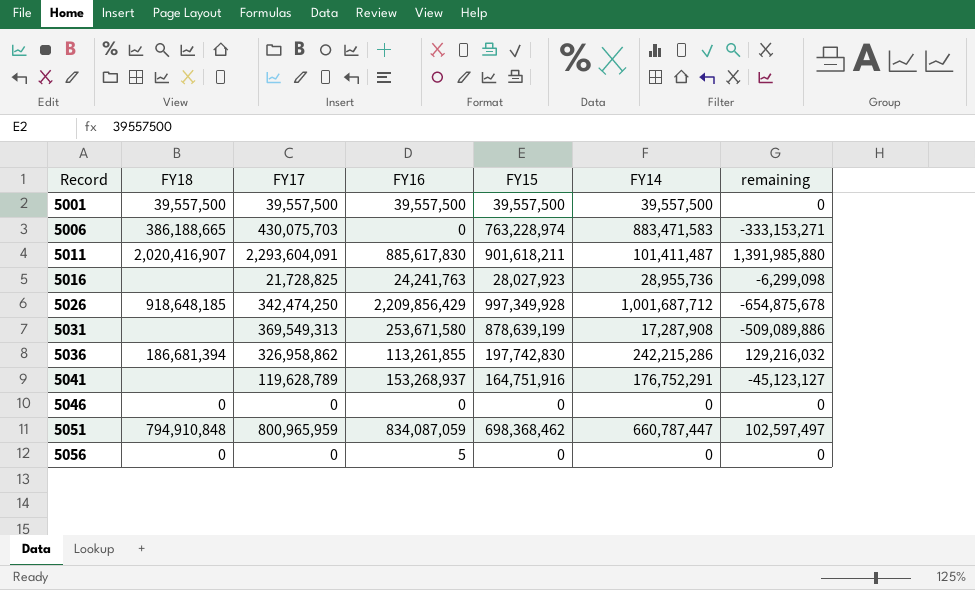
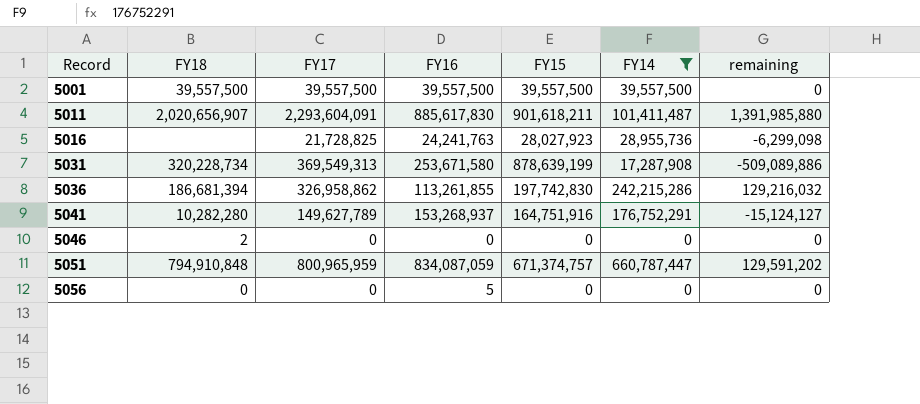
filter: none -> FY14 <= 660,787,447
5011 | FY18: 2,020,416,907 -> 2,020,656,907
5031 | FY18: none -> 320,228,734
5041 | FY18: none -> 10,282,280
5041 | FY17: 119,628,789 -> 149,627,789
5041 | remaining: -45,123,127 -> -15,124,127
5046 | FY18: 0 -> 2
5051 | FY15: 698,368,462 -> 671,374,757
5051 | remaining: 102,597,497 -> 129,591,202

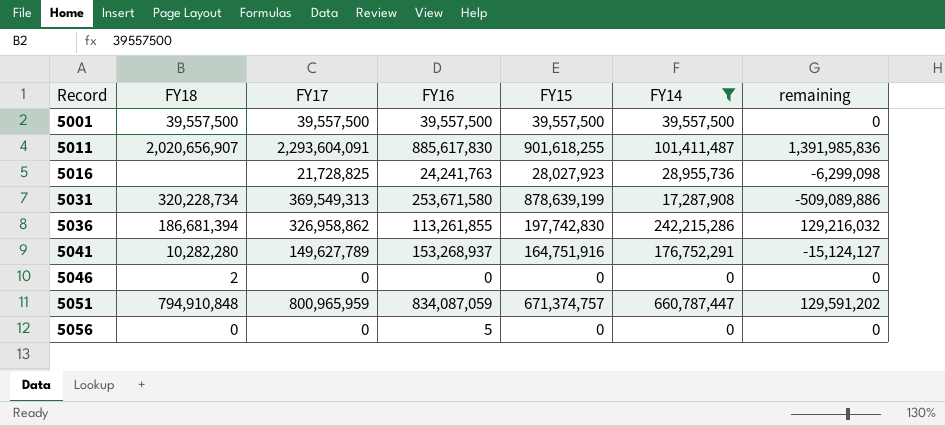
5011 | FY15: 901,618,211 -> 901,618,255
5011 | remaining: 1,391,985,880 -> 1,391,985,836

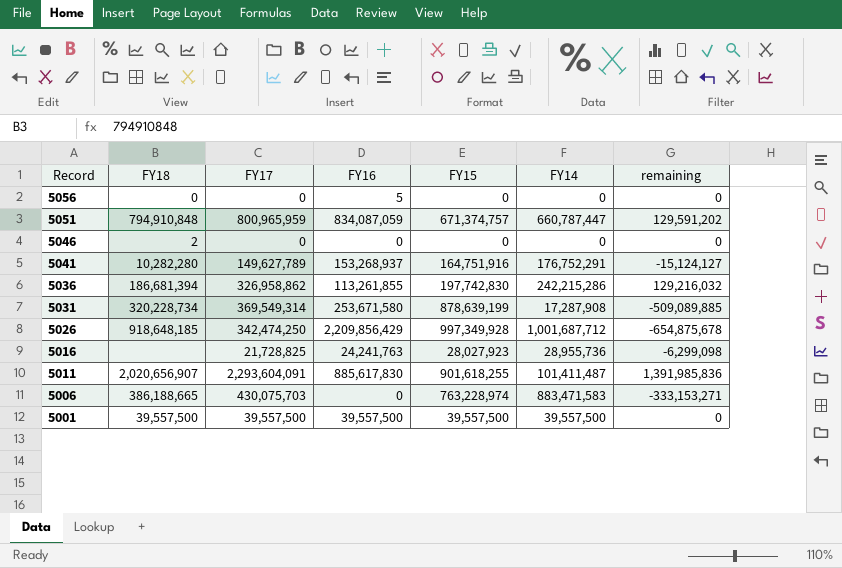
filter: FY14 <= 660,787,447 -> none
row order: Record ascending -> Record descending
5031 | FY17: 369,549,313 -> 369,549,314
5031 | remaining: -509,089,886 -> -509,089,885

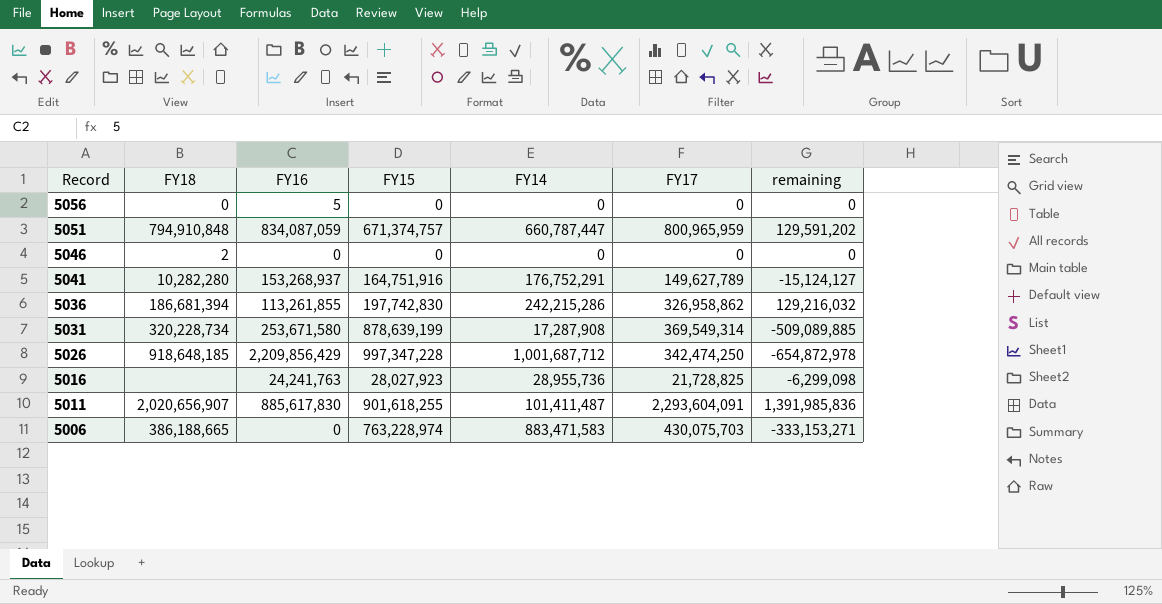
column FY17 | position: 3 -> 6
row 5001: 39,557,500 | 39,557,500 | 39,557,500 | 39,557,500 | 39,557,500 | 0 -> none
5026 | FY15: 997,349,928 -> 997,347,228
5026 | remaining: -654,875,678 -> -654,872,978

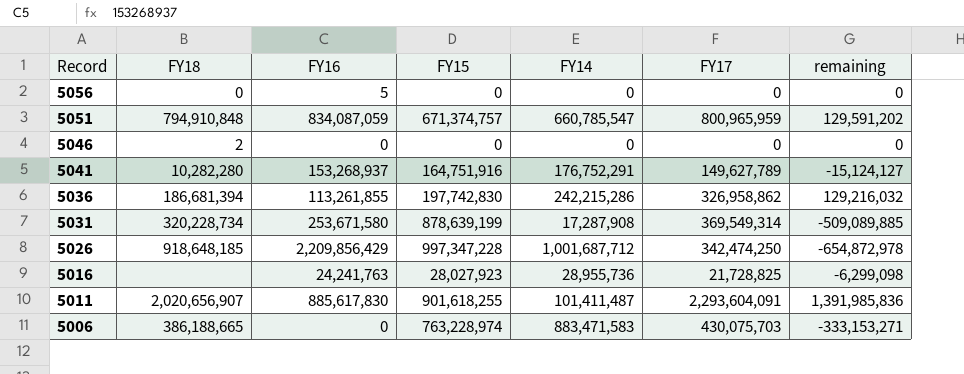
5051 | FY14: 660,787,447 -> 660,785,547

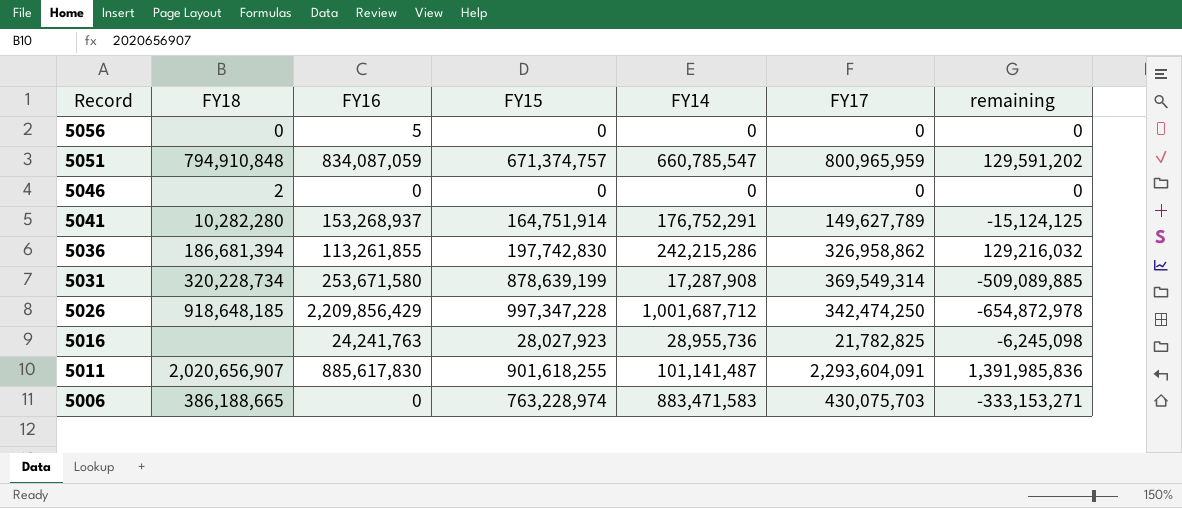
5041 | FY15: 164,751,916 -> 164,751,914
5041 | remaining: -15,124,127 -> -15,124,125
5016 | FY17: 21,728,825 -> 21,782,825
5016 | remaining: -6,299,098 -> -6,245,098
5011 | FY14: 101,411,487 -> 101,141,487

